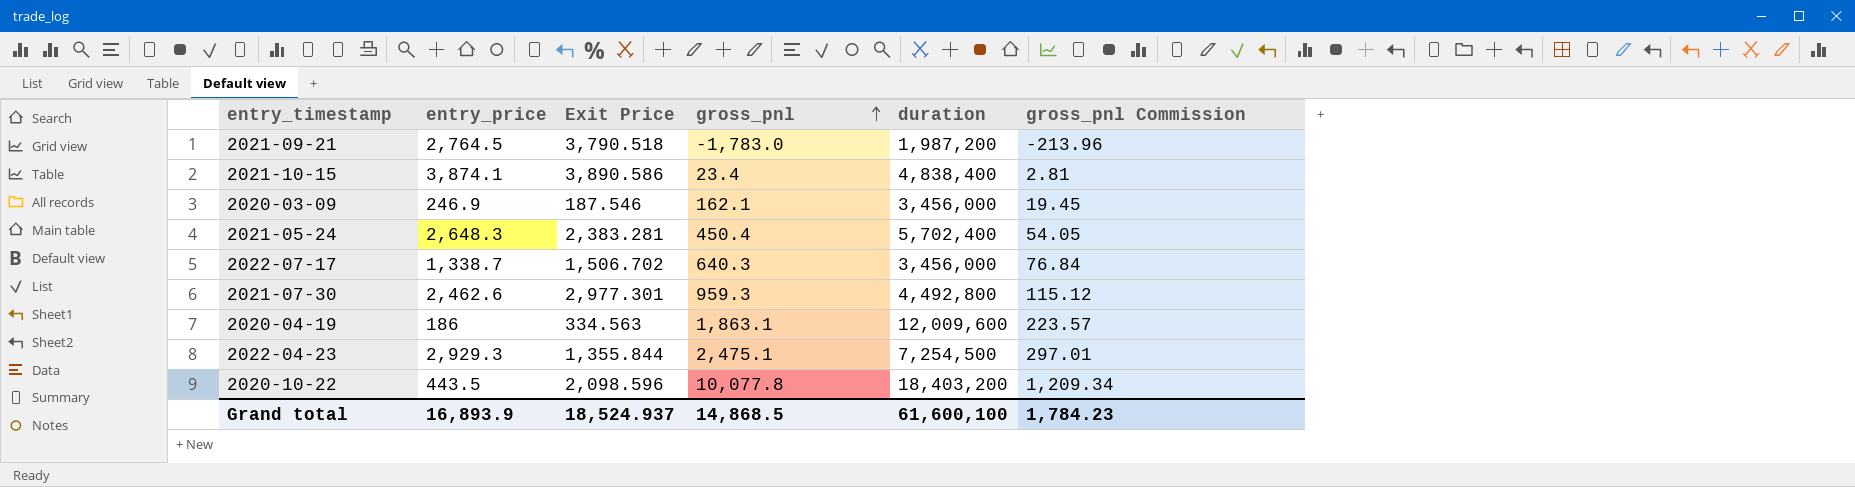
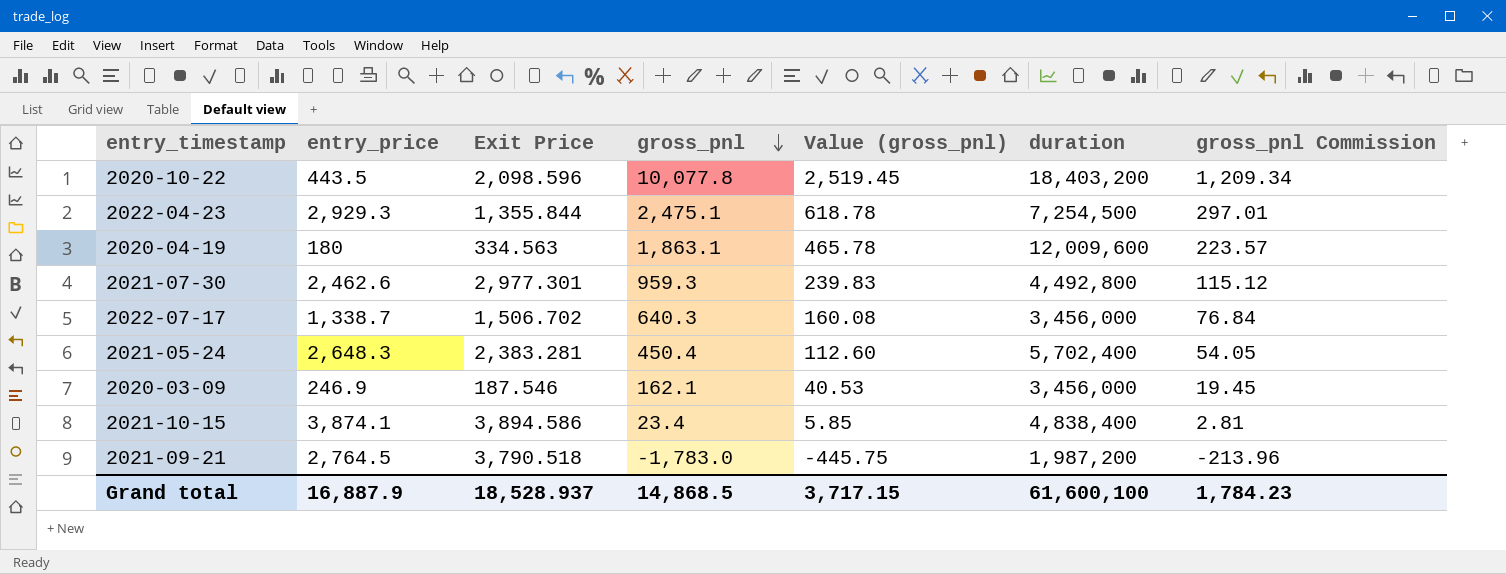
row order: gross_pnl ascending -> gross_pnl descending
column Value (gross_pnl) | formula: none -> [gross_pnl] * 0.25
2020-04-19 | entry_price: 186 -> 180
2021-10-15 | Exit Price: 3,890.586 -> 3,894.586
Grand total | entry_price: 16,893.9 -> 16,887.9
Grand total | Exit Price: 18,524.937 -> 18,528.937

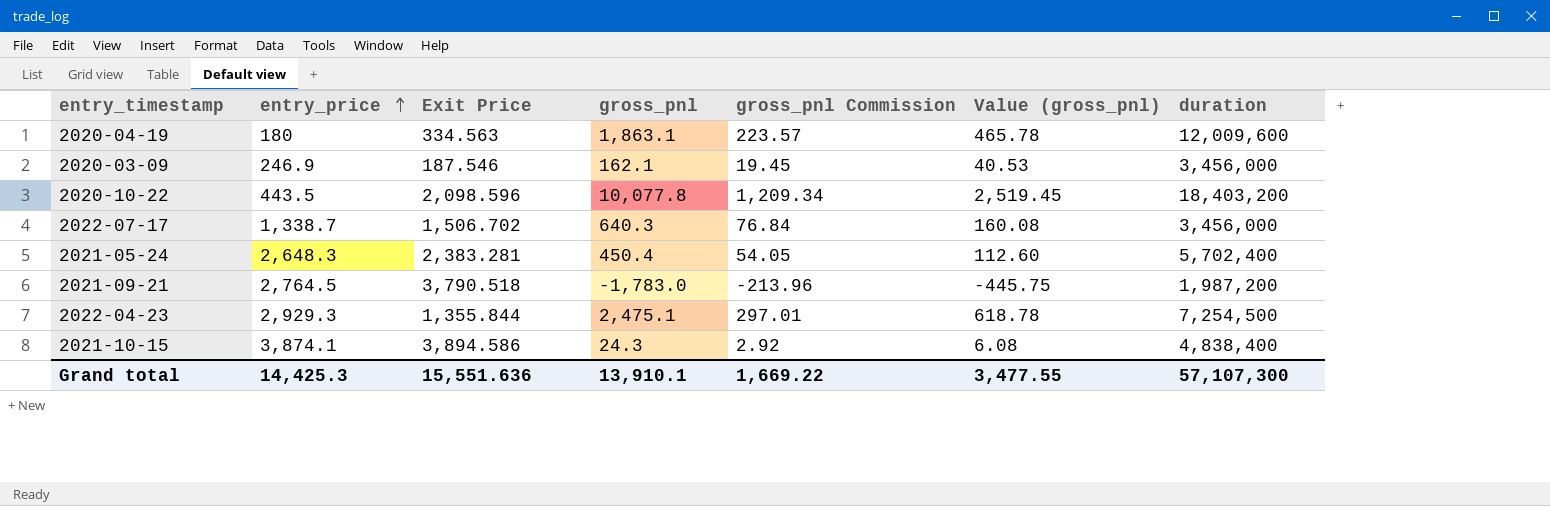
row order: gross_pnl descending -> entry_price ascending
column gross_pnl Commission | position: 7 -> 5
row 2021-07-30: 2,462.6 | 2,977.301 | 959.3 | 239.83 | 4,492,800 | 115.12 -> none
2021-10-15 | gross_pnl: 23.4 -> 24.3
2021-10-15 | gross_pnl Commission: 2.81 -> 2.92
2021-10-15 | Value (gross_pnl): 5.85 -> 6.08
Grand total | entry_price: 16,887.9 -> 14,425.3
Grand total | Exit Price: 18,528.937 -> 15,551.636
Grand total | gross_pnl: 14,868.5 -> 13,910.1
Grand total | gross_pnl Commission: 1,784.23 -> 1,669.22
Grand total | Value (gross_pnl): 3,717.15 -> 3,477.55
Grand total | duration: 61,600,100 -> 57,107,300

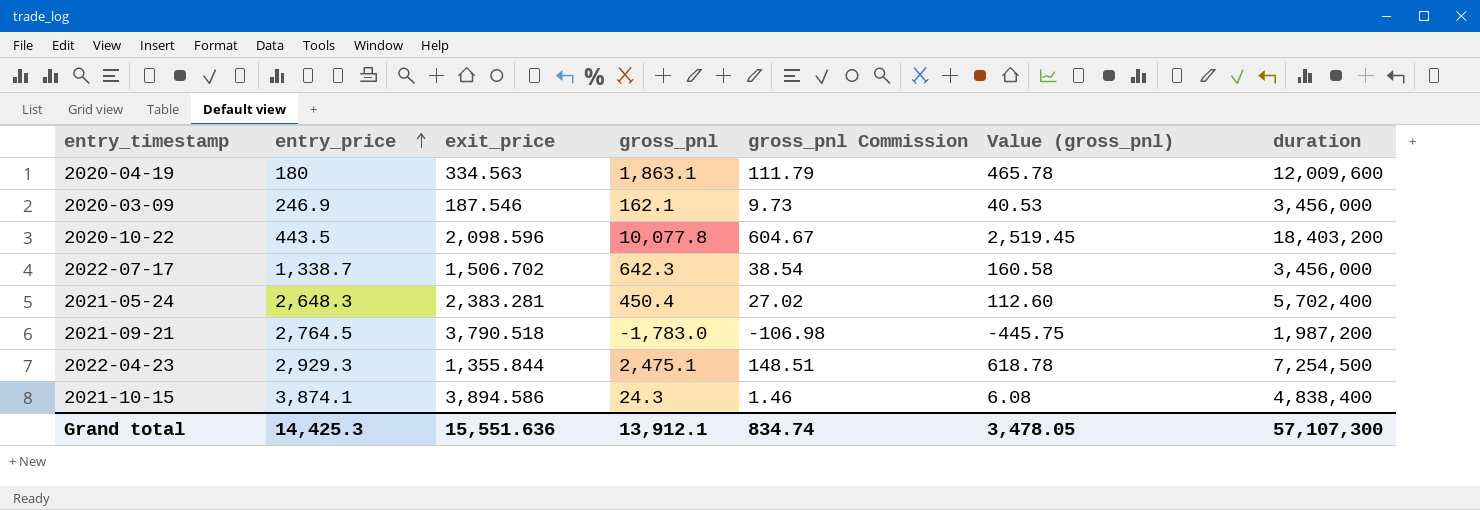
column name: Exit Price -> exit_price
column gross_pnl Commission | formula: [gross_pnl] * 0.12 -> [gross_pnl] * 0.06
2022-07-17 | gross_pnl: 640.3 -> 642.3
2022-07-17 | Value (gross_pnl): 160.08 -> 160.58
Grand total | gross_pnl: 13,910.1 -> 13,912.1
Grand total | gross_pnl Commission: 1,669.22 -> 834.74
Grand total | Value (gross_pnl): 3,477.55 -> 3,478.05

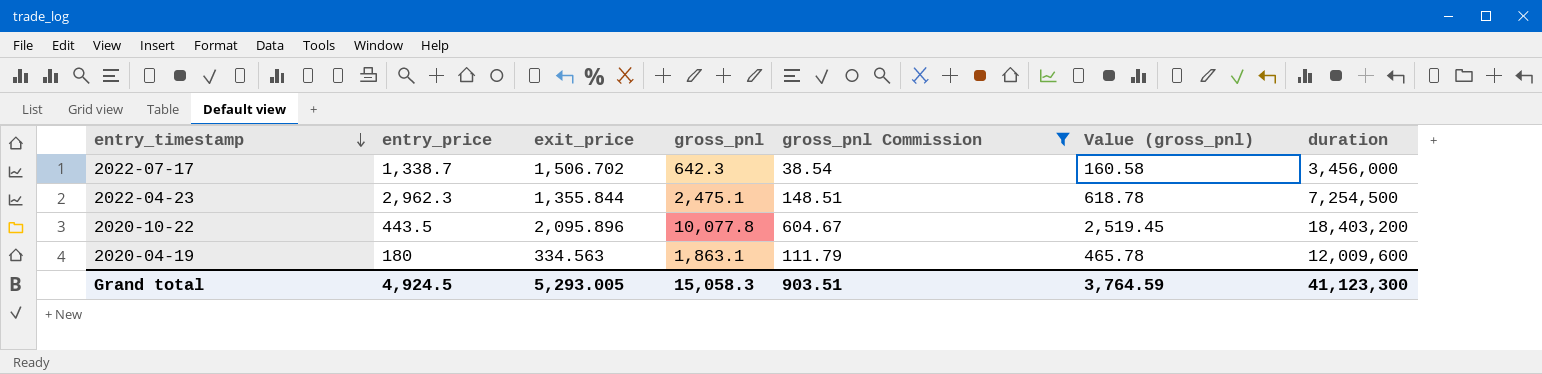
filter: none -> gross_pnl Commission >= 38.54
row order: entry_price ascending -> entry_timestamp descending
2022-04-23 | entry_price: 2,929.3 -> 2,962.3
2020-10-22 | exit_price: 2,098.596 -> 2,095.896
Grand total | entry_price: 14,425.3 -> 4,924.5
Grand total | exit_price: 15,551.636 -> 5,293.005
Grand total | gross_pnl: 13,912.1 -> 15,058.3
Grand total | gross_pnl Commission: 834.74 -> 903.51
Grand total | Value (gross_pnl): 3,478.05 -> 3,764.59
Grand total | duration: 57,107,300 -> 41,123,300

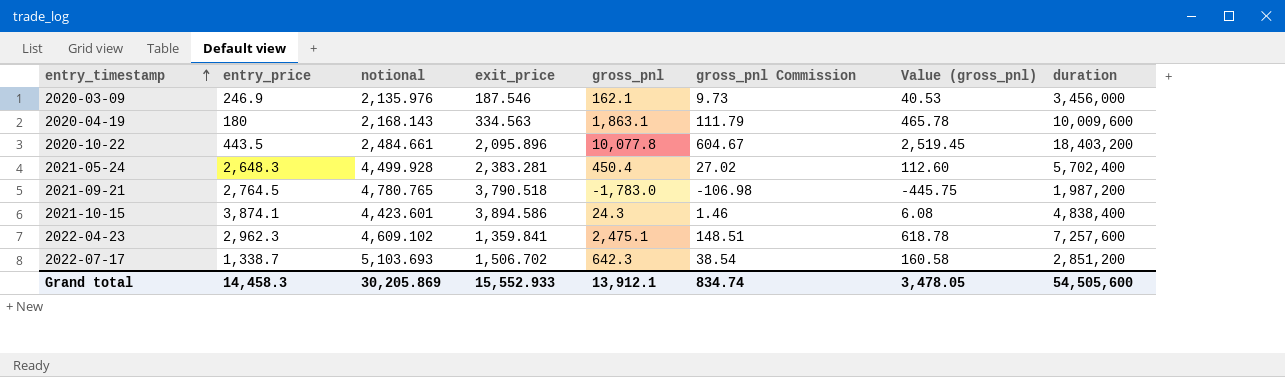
filter: gross_pnl Commission >= 38.54 -> none
row order: entry_timestamp descending -> entry_timestamp ascending
column notional | position: none -> 3
2020-04-19 | duration: 12,009,600 -> 10,009,600
2022-04-23 | exit_price: 1,355.844 -> 1,359.841
2022-04-23 | duration: 7,254,500 -> 7,257,600
2022-07-17 | duration: 3,456,000 -> 2,851,200
Grand total | entry_price: 4,924.5 -> 14,458.3
Grand total | exit_price: 5,293.005 -> 15,552.933
Grand total | gross_pnl: 15,058.3 -> 13,912.1
Grand total | gross_pnl Commission: 903.51 -> 834.74
Grand total | Value (gross_pnl): 3,764.59 -> 3,478.05
Grand total | duration: 41,123,300 -> 54,505,600

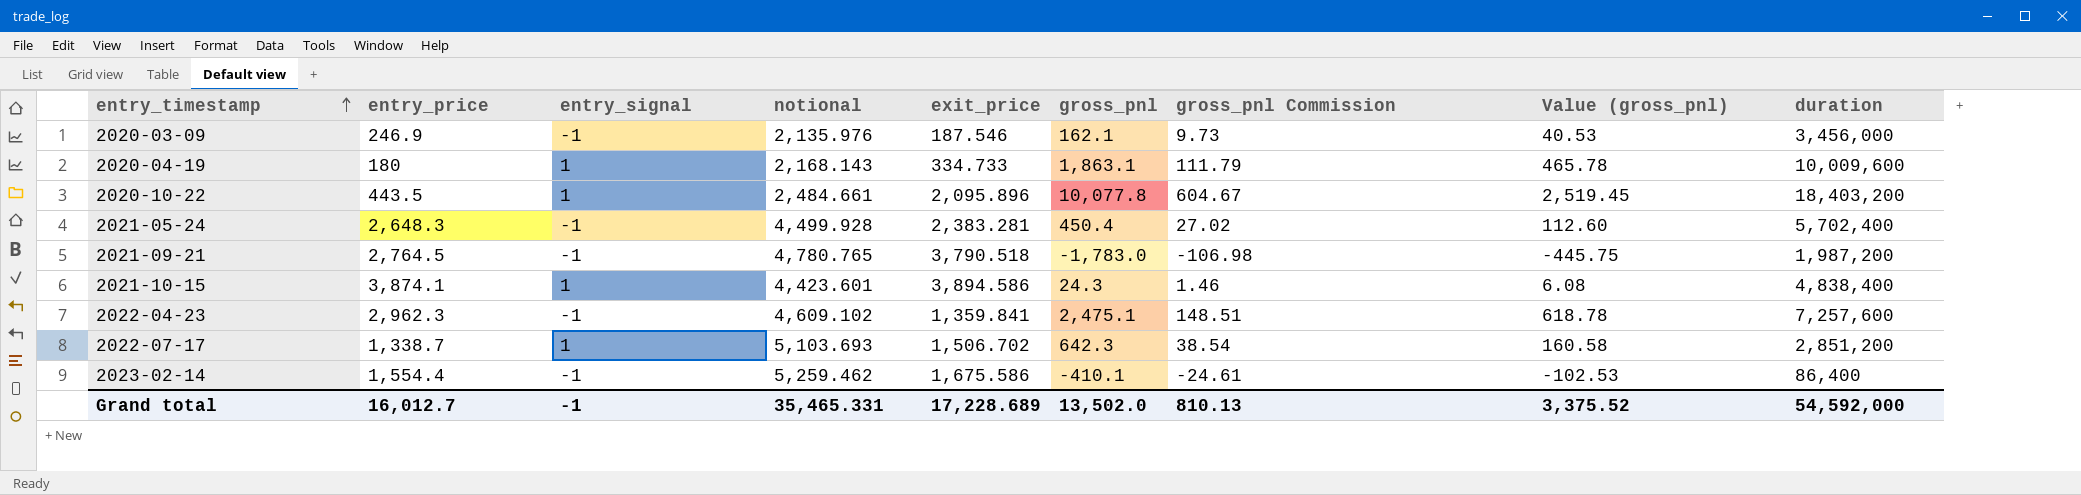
column entry_signal | position: none -> 3
2020-04-19 | exit_price: 334.563 -> 334.733
row 2023-02-14: none -> 1,554.4 | -1 | 5,259.462 | 1,675.586 | -410.1 | -24.61 | -102.53 | 86,400
Grand total | entry_price: 14,458.3 -> 16,012.7
Grand total | notional: 30,205.869 -> 35,465.331
Grand total | exit_price: 15,552.933 -> 17,228.689
Grand total | gross_pnl: 13,912.1 -> 13,502.0
Grand total | gross_pnl Commission: 834.74 -> 810.13
Grand total | Value (gross_pnl): 3,478.05 -> 3,375.52
Grand total | duration: 54,505,600 -> 54,592,000

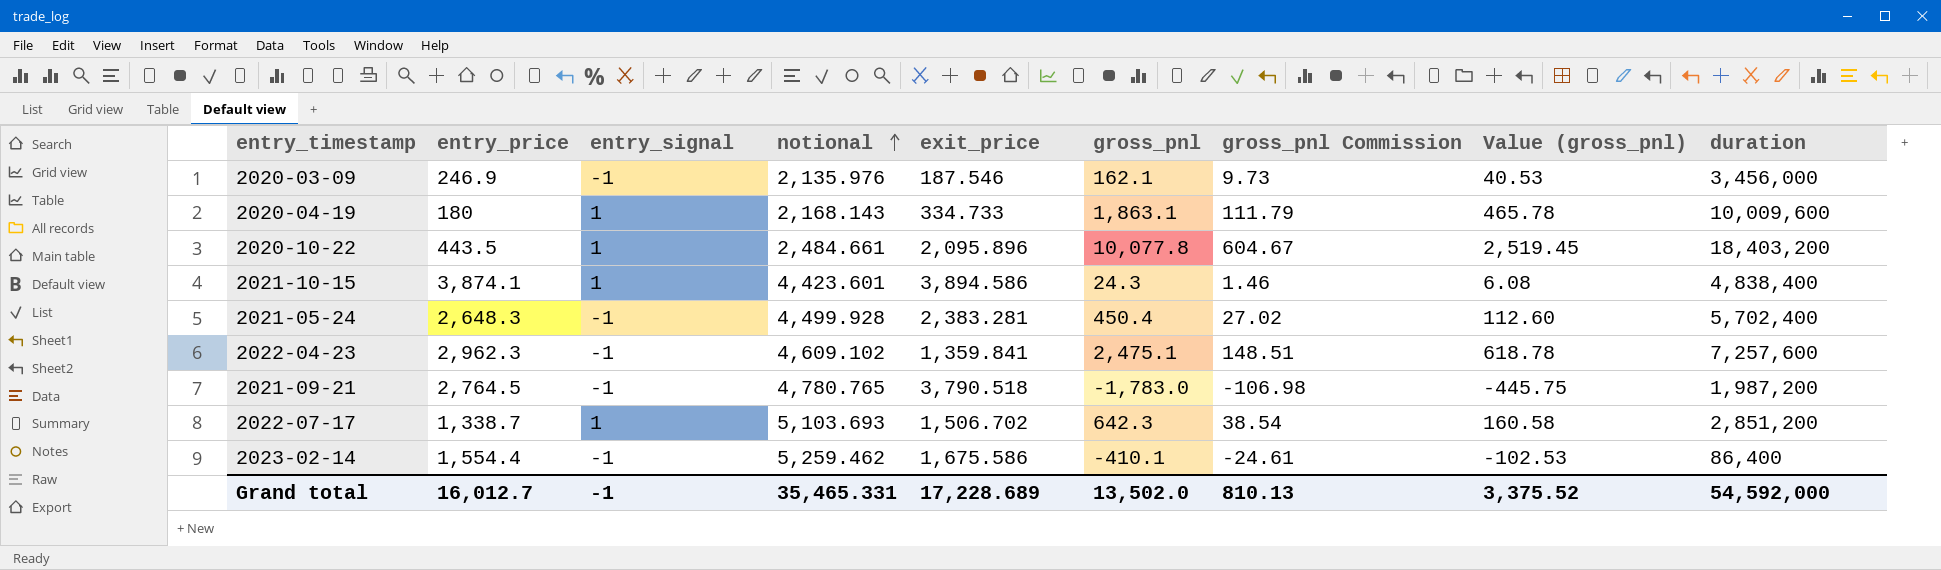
row order: entry_timestamp ascending -> notional ascending

